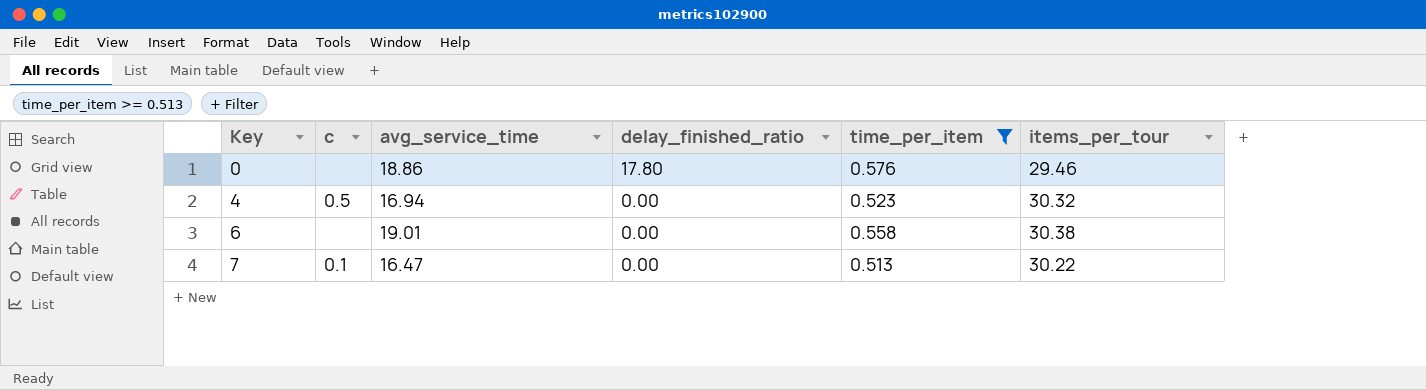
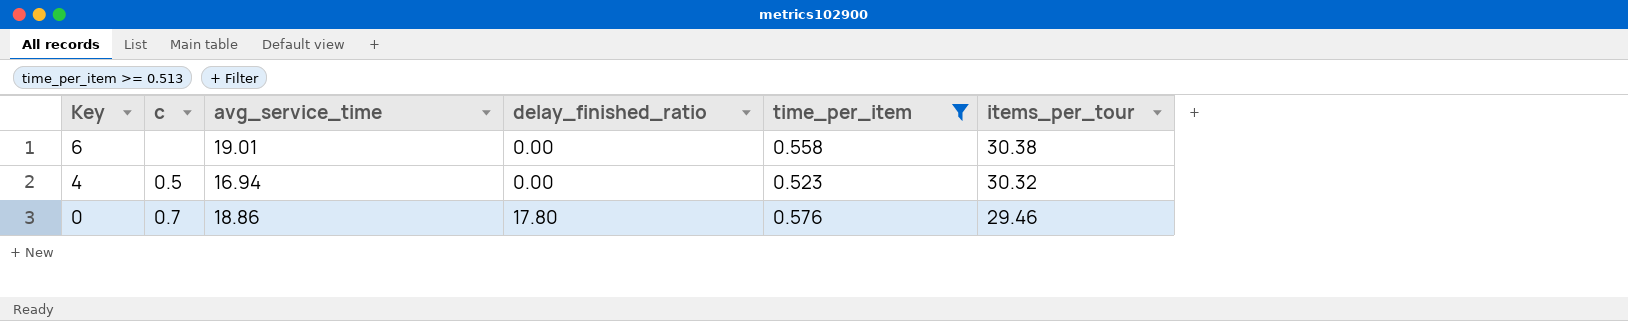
row order: Key ascending -> Key descending
row 7: 0.1 | 16.47 | 0.00 | 0.513 | 30.22 -> none
0 | c: none -> 0.7

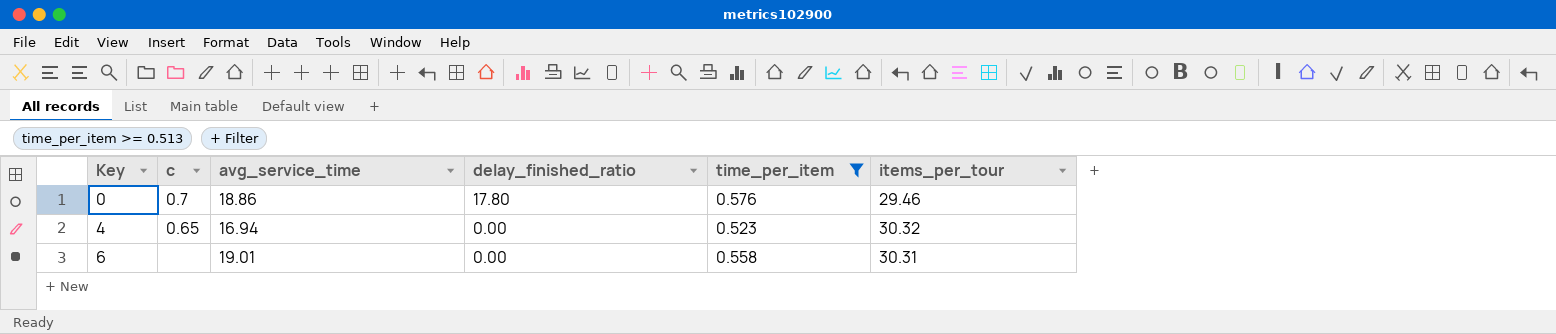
row order: Key descending -> Key ascending
4 | c: 0.5 -> 0.65
6 | items_per_tour: 30.38 -> 30.31

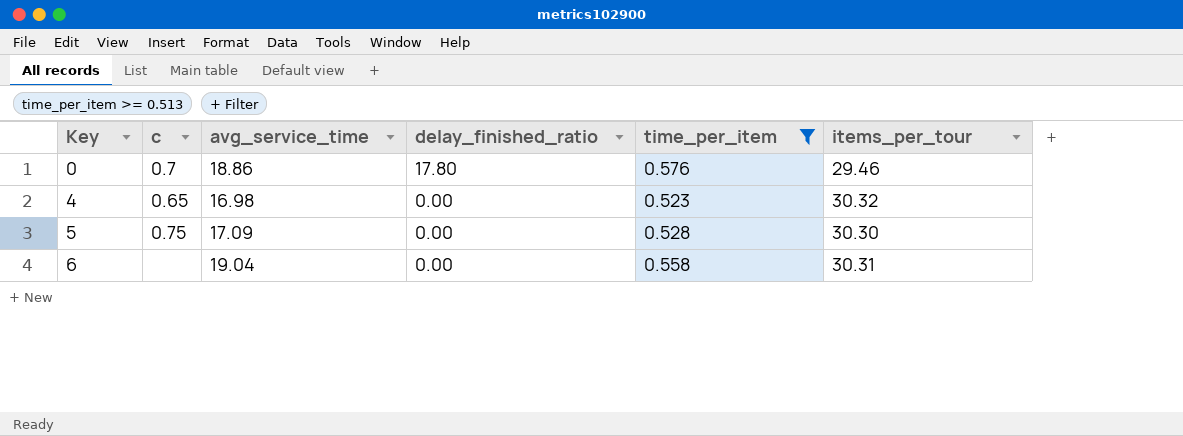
4 | avg_service_time: 16.94 -> 16.98
row 5: none -> 0.75 | 17.09 | 0.00 | 0.528 | 30.30
6 | avg_service_time: 19.01 -> 19.04

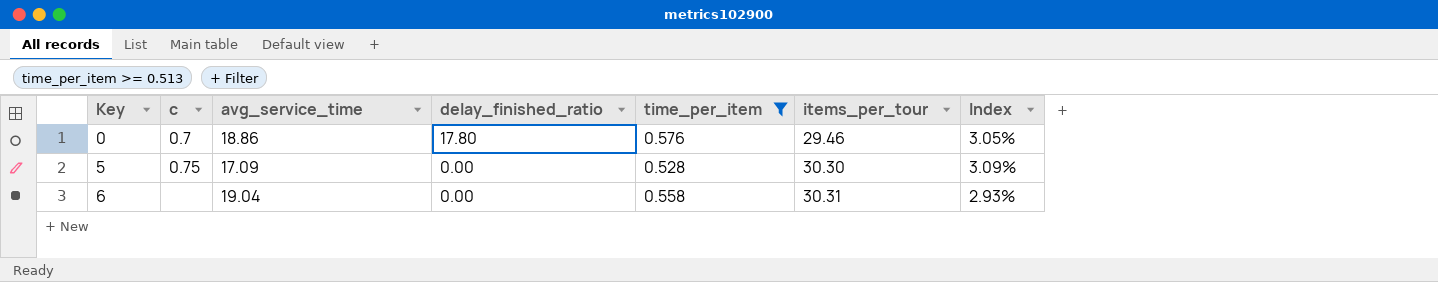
column Index | formula: none -> [time_per_item] / [avg_service_time]
row 4: 0.65 | 16.98 | 0.00 | 0.523 | 30.32 -> none

